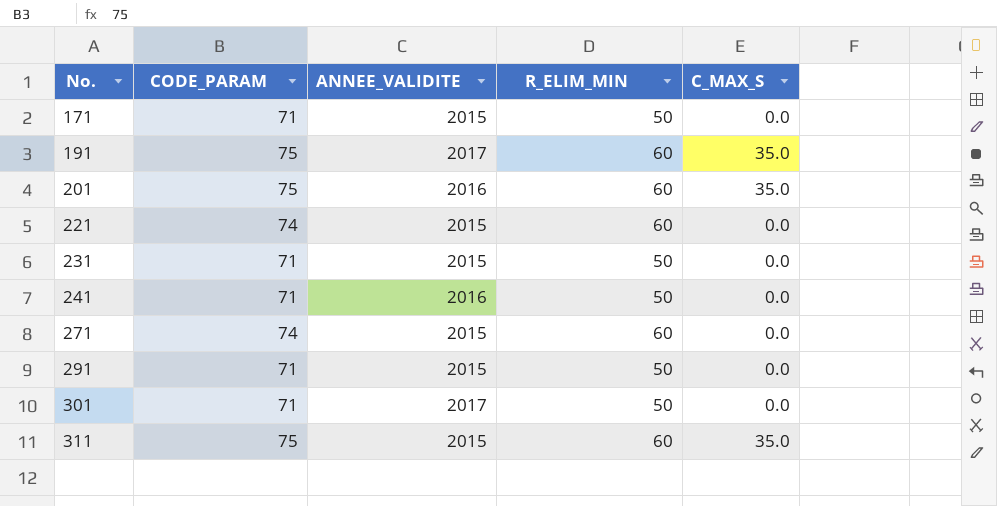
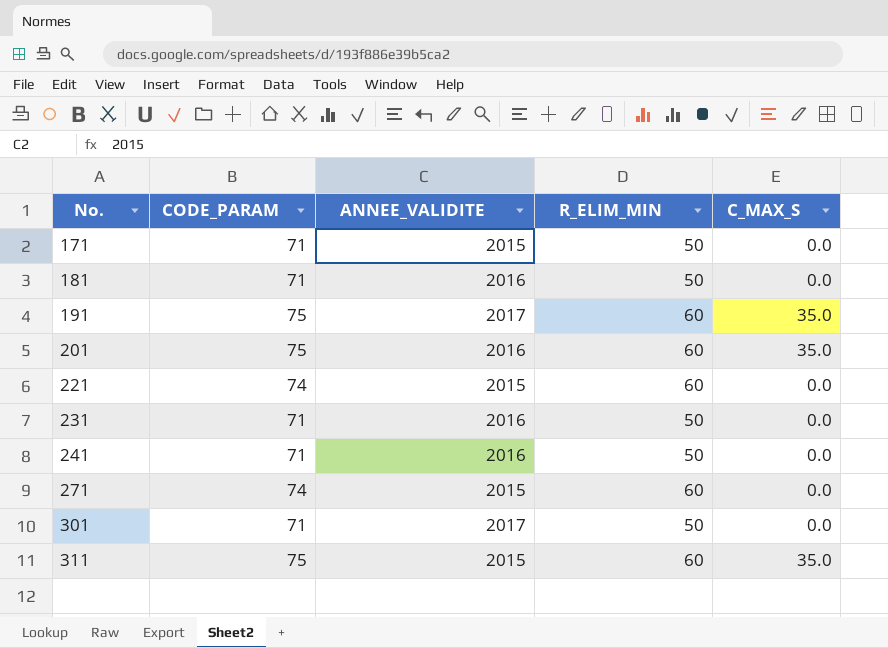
row 291: 71 | 2015 | 50 | 0.0 -> none
row 181: none -> 71 | 2016 | 50 | 0.0
231 | ANNEE_VALIDITE: 2015 -> 2016

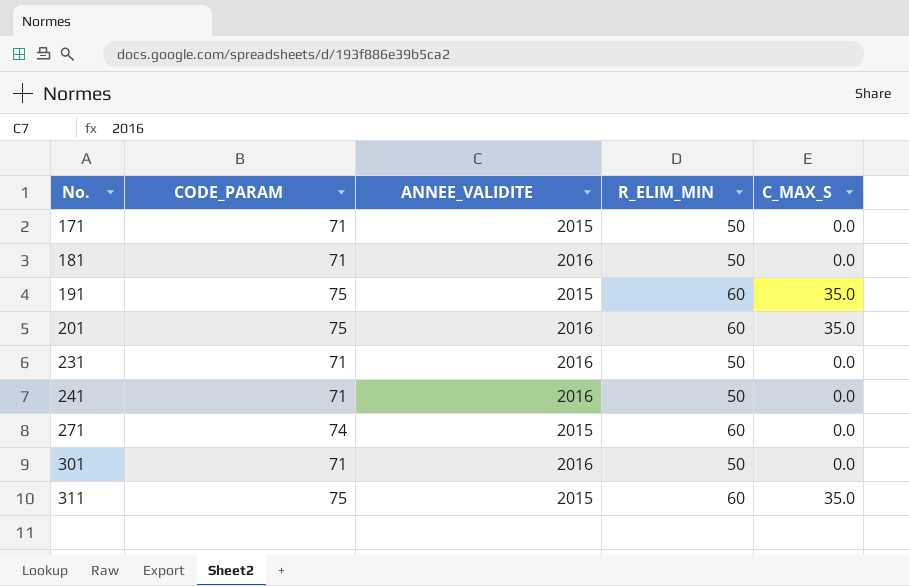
row 221: 74 | 2015 | 60 | 0.0 -> none
191 | ANNEE_VALIDITE: 2017 -> 2015
301 | ANNEE_VALIDITE: 2017 -> 2016

